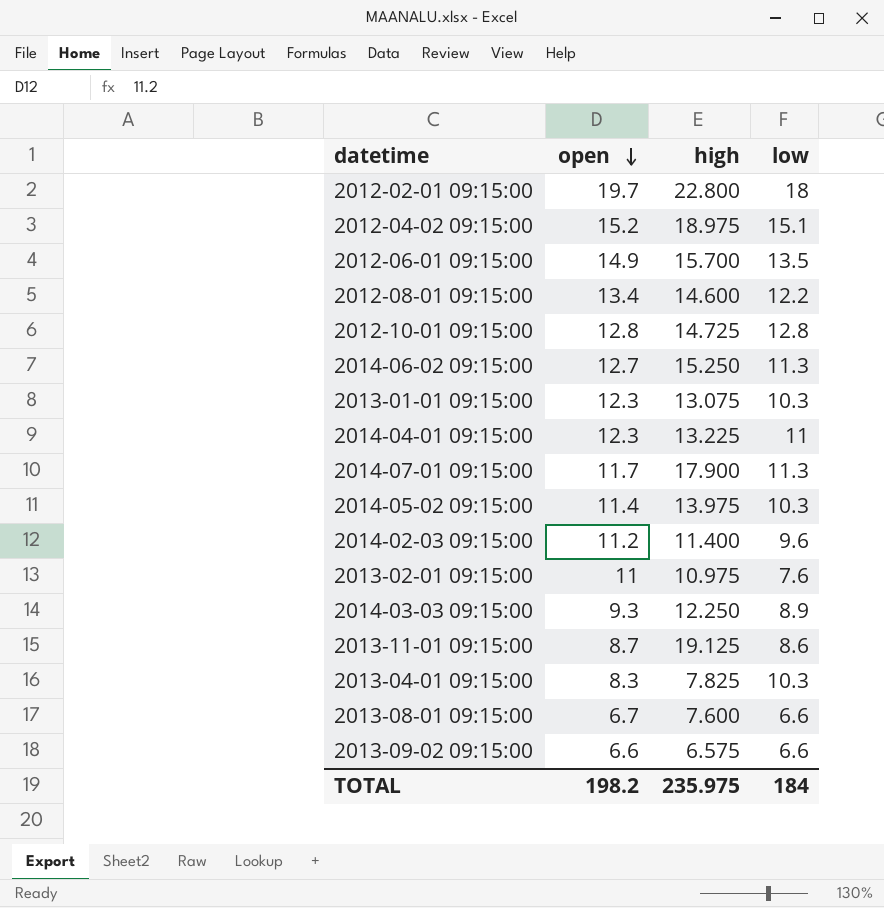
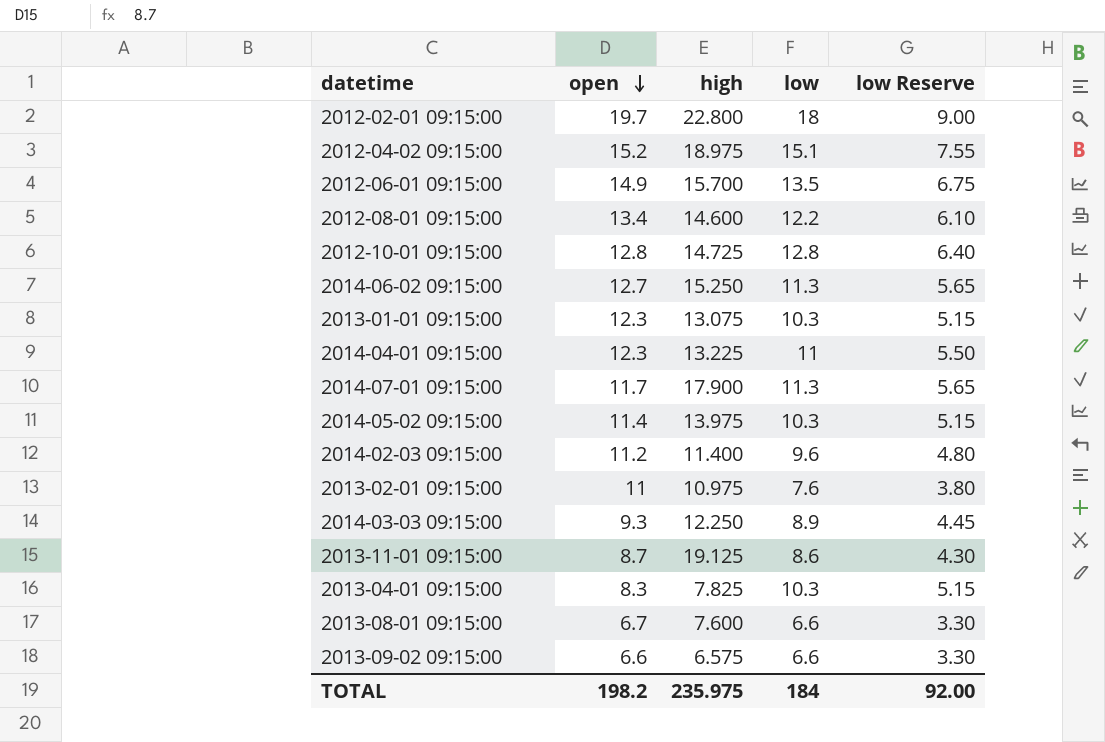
column low Reserve | formula: none -> [low] * 0.5

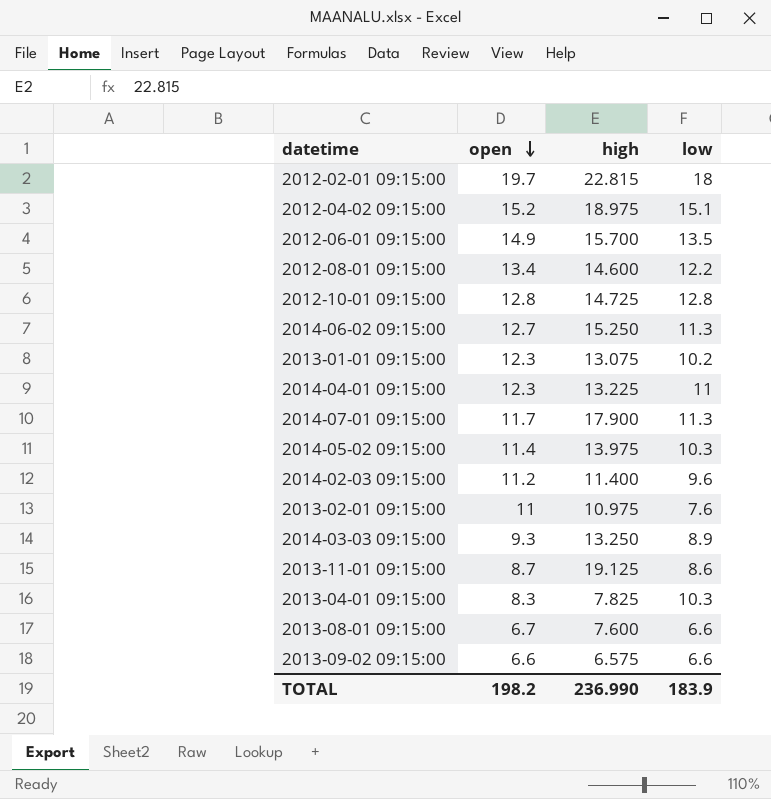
column low Reserve | formula: [low] * 0.5 -> none
2012-02-01 09:15:00 | high: 22.800 -> 22.815
2013-01-01 09:15:00 | low: 10.3 -> 10.2
2014-03-03 09:15:00 | high: 12.250 -> 13.250
TOTAL | high: 235.975 -> 236.990
TOTAL | low: 184 -> 183.9

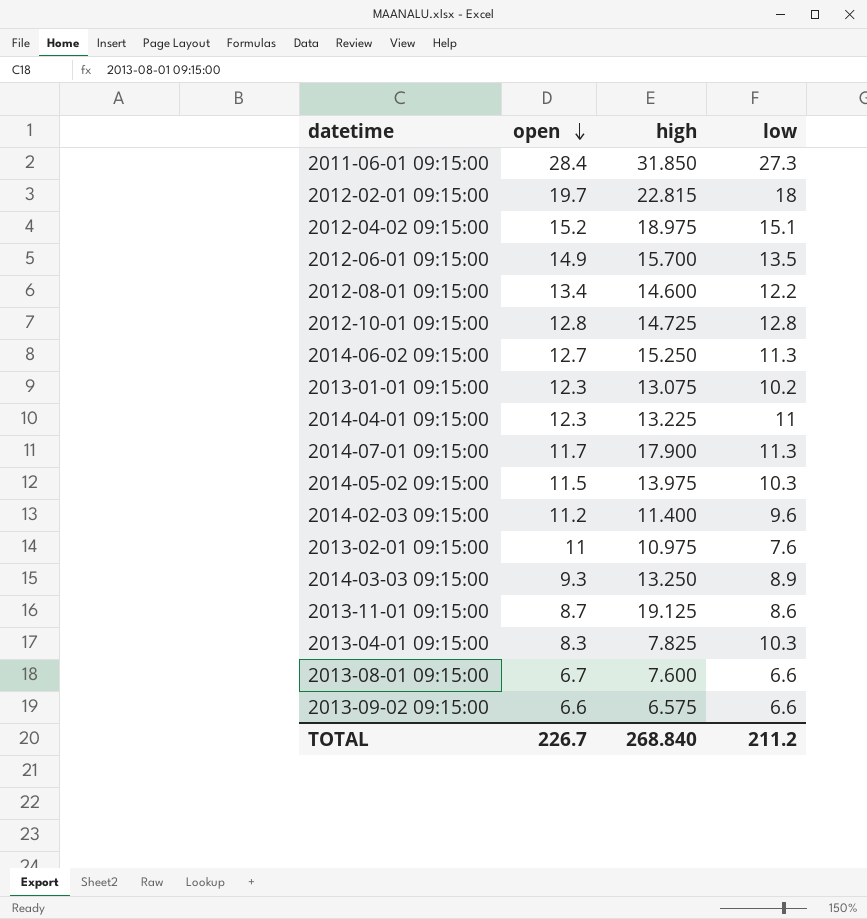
row 2011-06-01 09:15:00: none -> 28.4 | 31.850 | 27.3
2014-05-02 09:15:00 | open: 11.4 -> 11.5
TOTAL | open: 198.2 -> 226.7
TOTAL | high: 236.990 -> 268.840
TOTAL | low: 183.9 -> 211.2

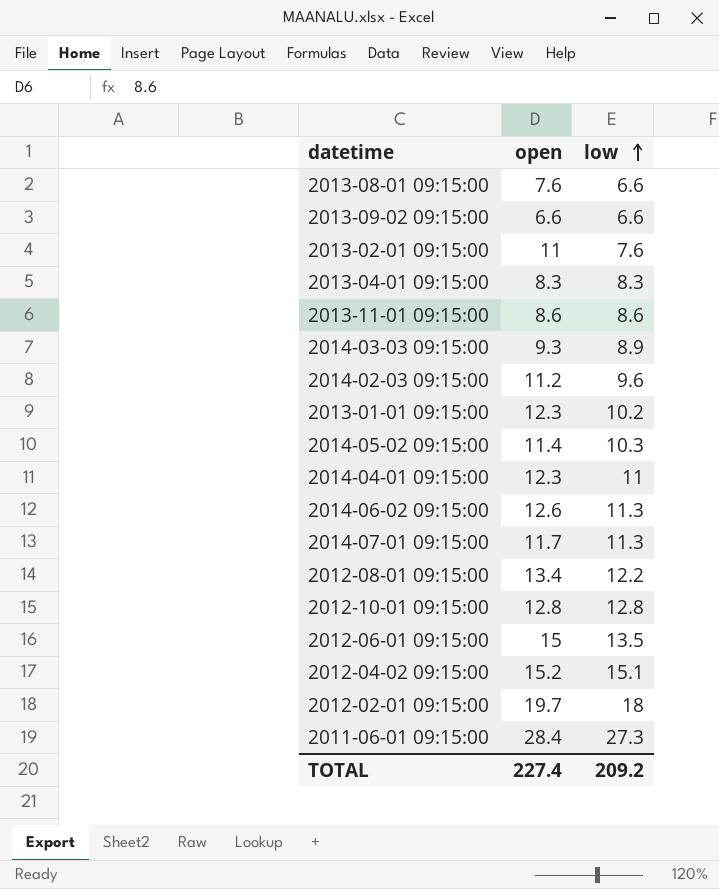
row order: open descending -> low ascending
column high | position: 3 -> none
2013-08-01 09:15:00 | open: 6.7 -> 7.6
2013-04-01 09:15:00 | low: 10.3 -> 8.3
2013-11-01 09:15:00 | open: 8.7 -> 8.6
2014-05-02 09:15:00 | open: 11.5 -> 11.4
2014-06-02 09:15:00 | open: 12.7 -> 12.6
2012-06-01 09:15:00 | open: 14.9 -> 15
TOTAL | open: 226.7 -> 227.4
TOTAL | low: 211.2 -> 209.2

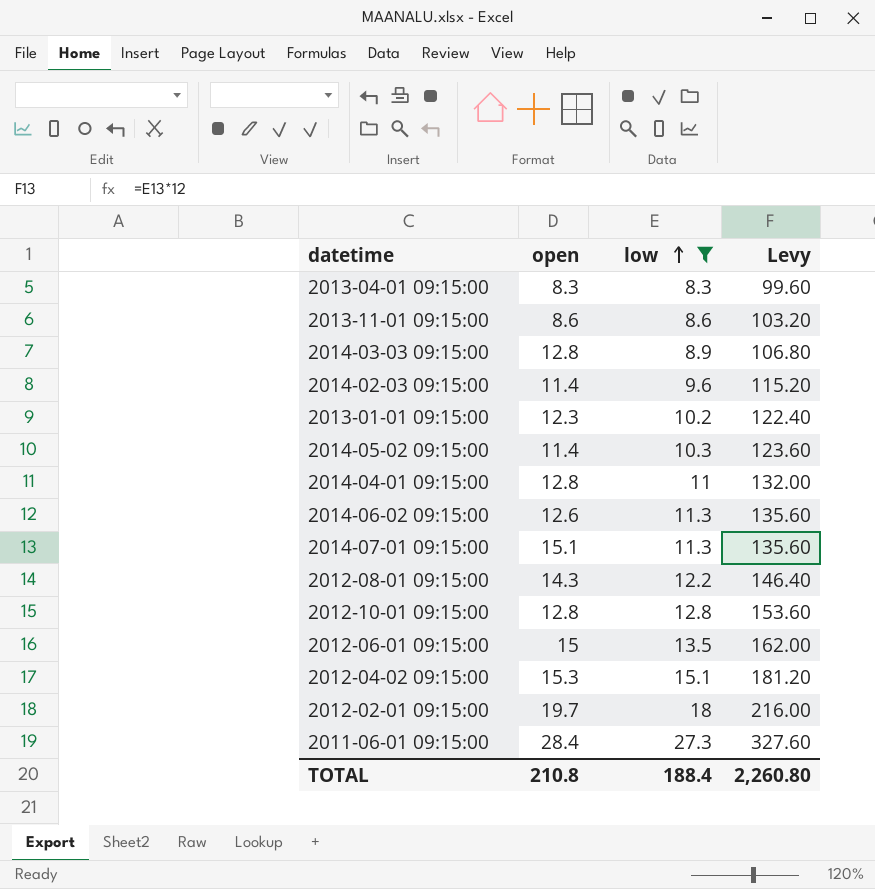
filter: none -> low >= 8.3
column Levy | formula: none -> [low] * 12
2014-03-03 09:15:00 | open: 9.3 -> 12.8
2014-02-03 09:15:00 | open: 11.2 -> 11.4
2014-04-01 09:15:00 | open: 12.3 -> 12.8
2014-07-01 09:15:00 | open: 11.7 -> 15.1
2012-08-01 09:15:00 | open: 13.4 -> 14.3
2012-04-02 09:15:00 | open: 15.2 -> 15.3
TOTAL | open: 227.4 -> 210.8
TOTAL | low: 209.2 -> 188.4

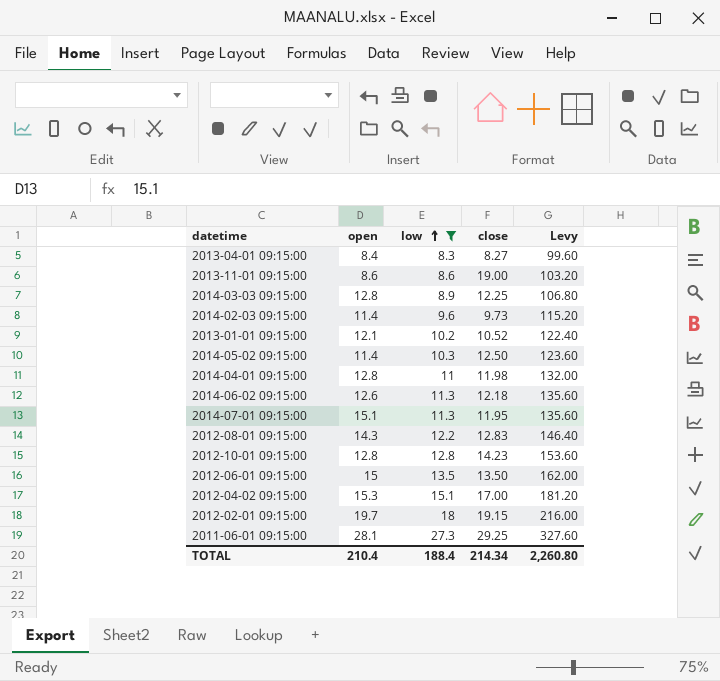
column close | position: none -> 4
2013-04-01 09:15:00 | open: 8.3 -> 8.4
2013-01-01 09:15:00 | open: 12.3 -> 12.1
2011-06-01 09:15:00 | open: 28.4 -> 28.1
TOTAL | open: 210.8 -> 210.4

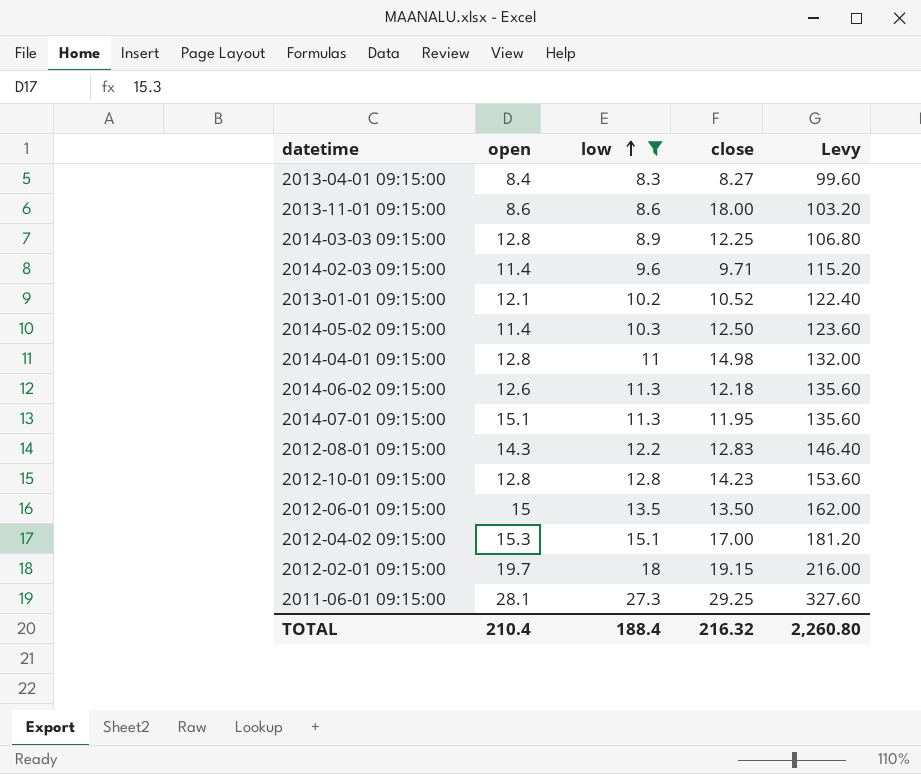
2013-11-01 09:15:00 | close: 19.00 -> 18.00
2014-02-03 09:15:00 | close: 9.73 -> 9.71
2014-04-01 09:15:00 | close: 11.98 -> 14.98
TOTAL | close: 214.34 -> 216.32

